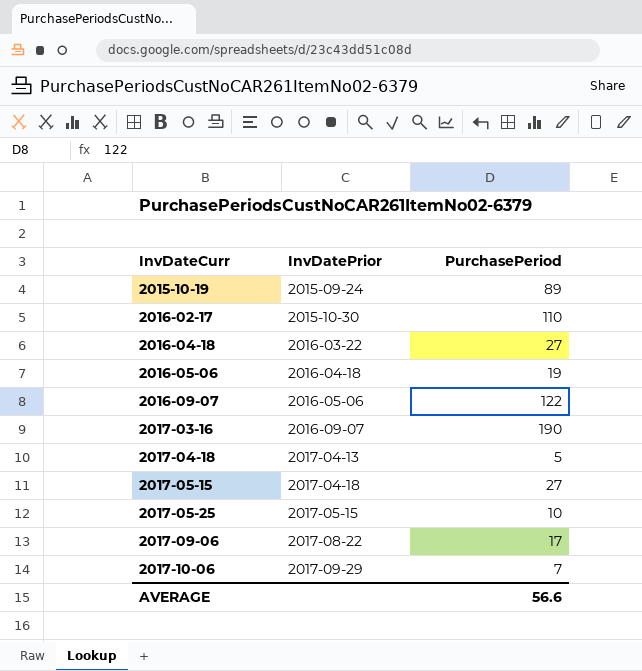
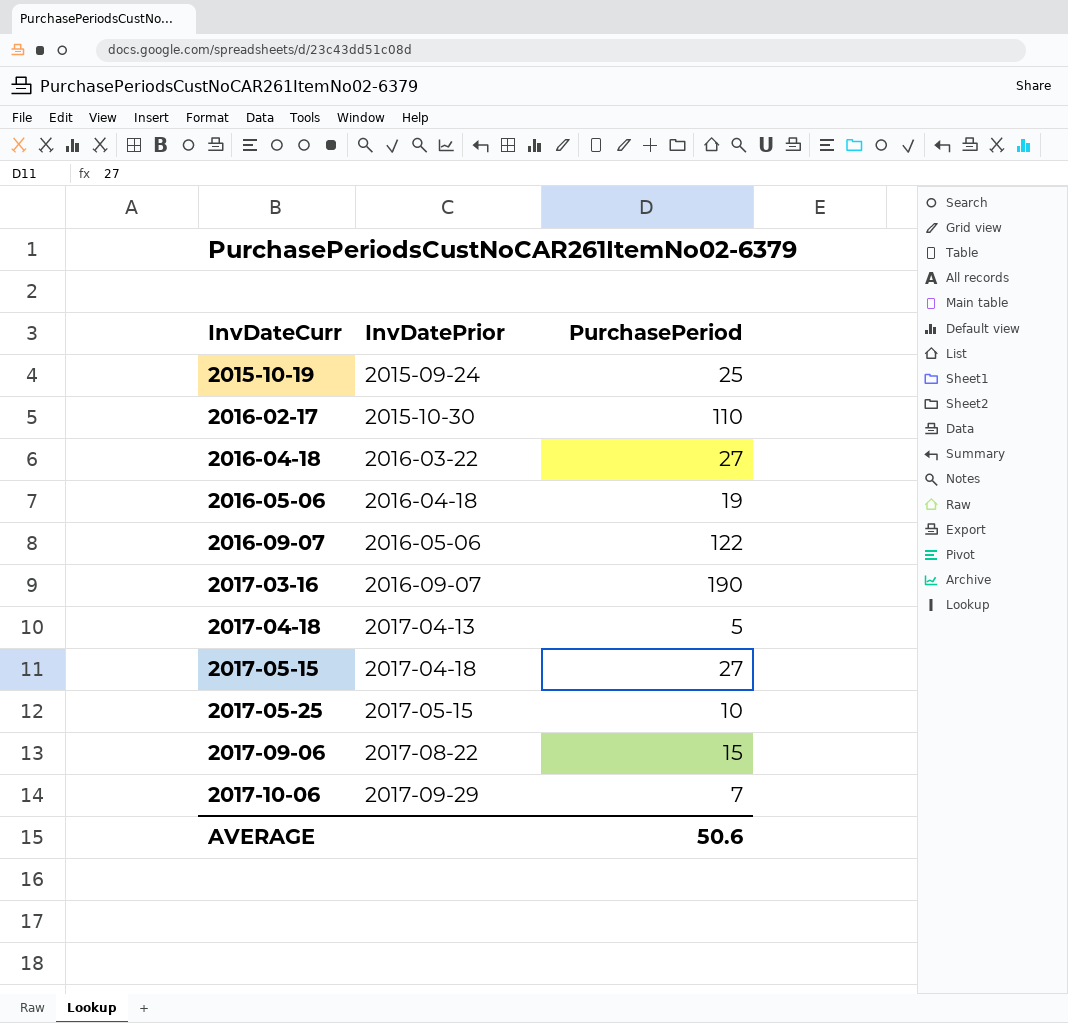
2015-10-19 | PurchasePeriod: 89 -> 25
2017-09-06 | PurchasePeriod: 17 -> 15
AVERAGE | PurchasePeriod: 56.6 -> 50.6

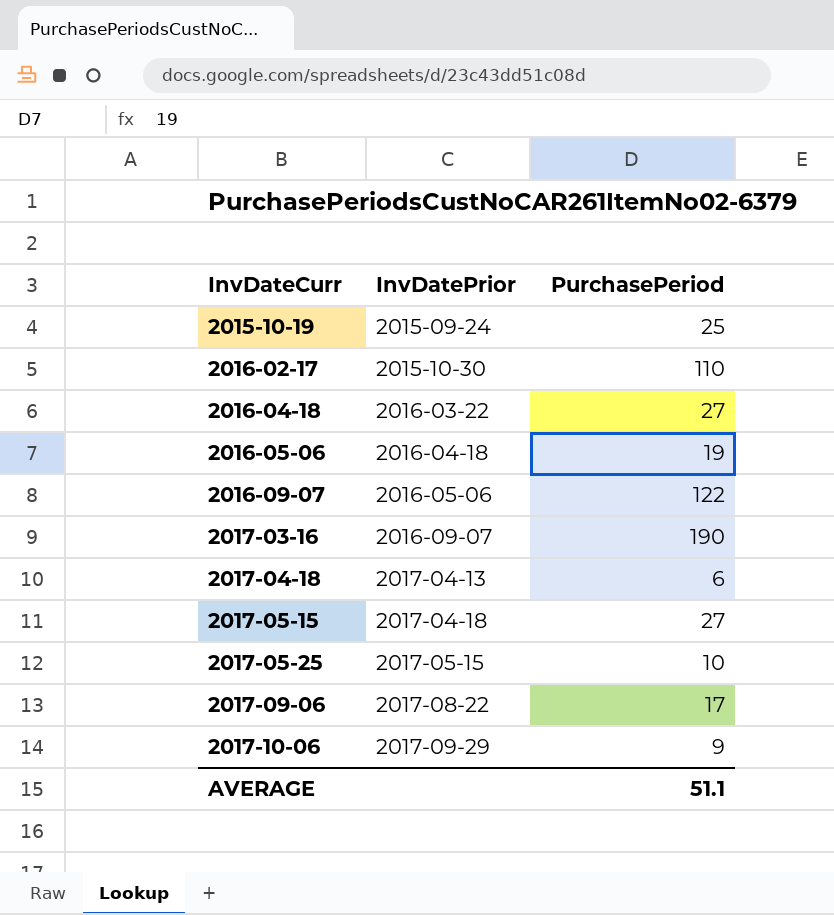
2017-04-18 | PurchasePeriod: 5 -> 6
2017-09-06 | PurchasePeriod: 15 -> 17
2017-10-06 | PurchasePeriod: 7 -> 9
AVERAGE | PurchasePeriod: 50.6 -> 51.1

